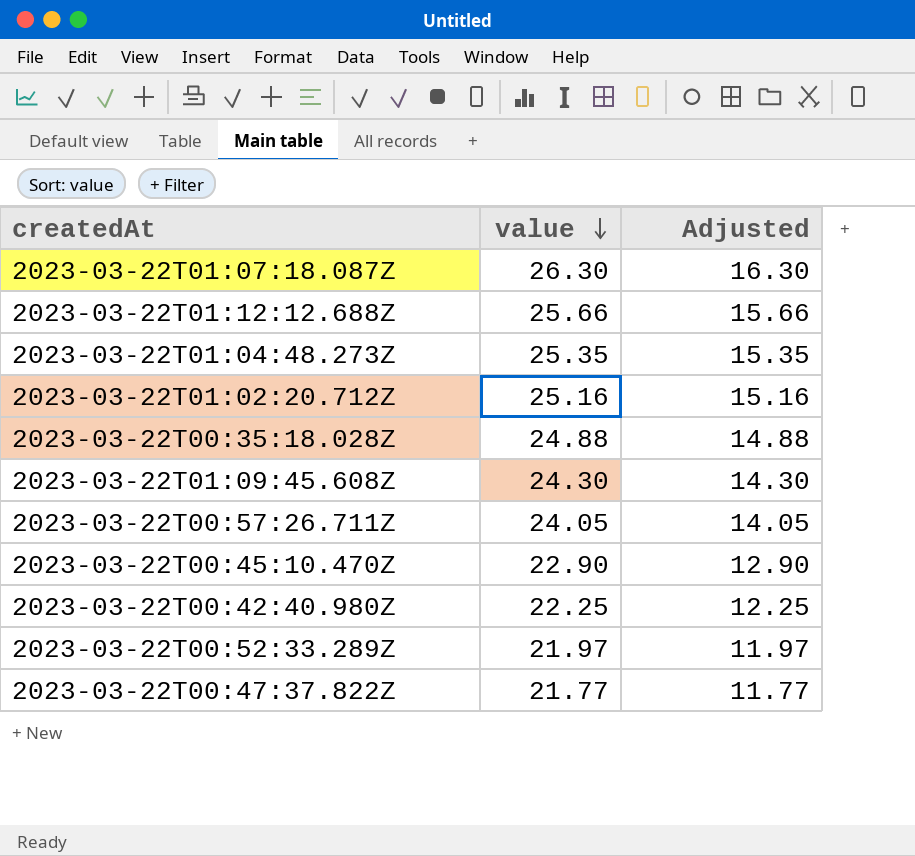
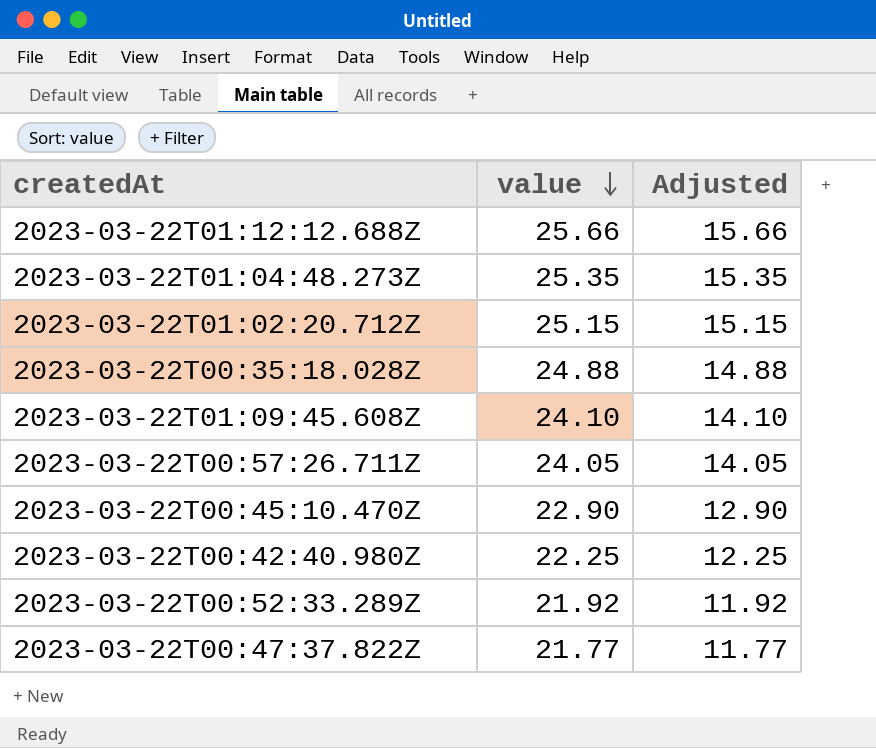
row 2023-03-22T01:07:18.087Z: 26.30 | 16.30 -> none
2023-03-22T01:02:20.712Z | value: 25.16 -> 25.15
2023-03-22T01:02:20.712Z | Adjusted: 15.16 -> 15.15
2023-03-22T01:09:45.608Z | value: 24.30 -> 24.10
2023-03-22T01:09:45.608Z | Adjusted: 14.30 -> 14.10
2023-03-22T00:52:33.289Z | value: 21.97 -> 21.92
2023-03-22T00:52:33.289Z | Adjusted: 11.97 -> 11.92

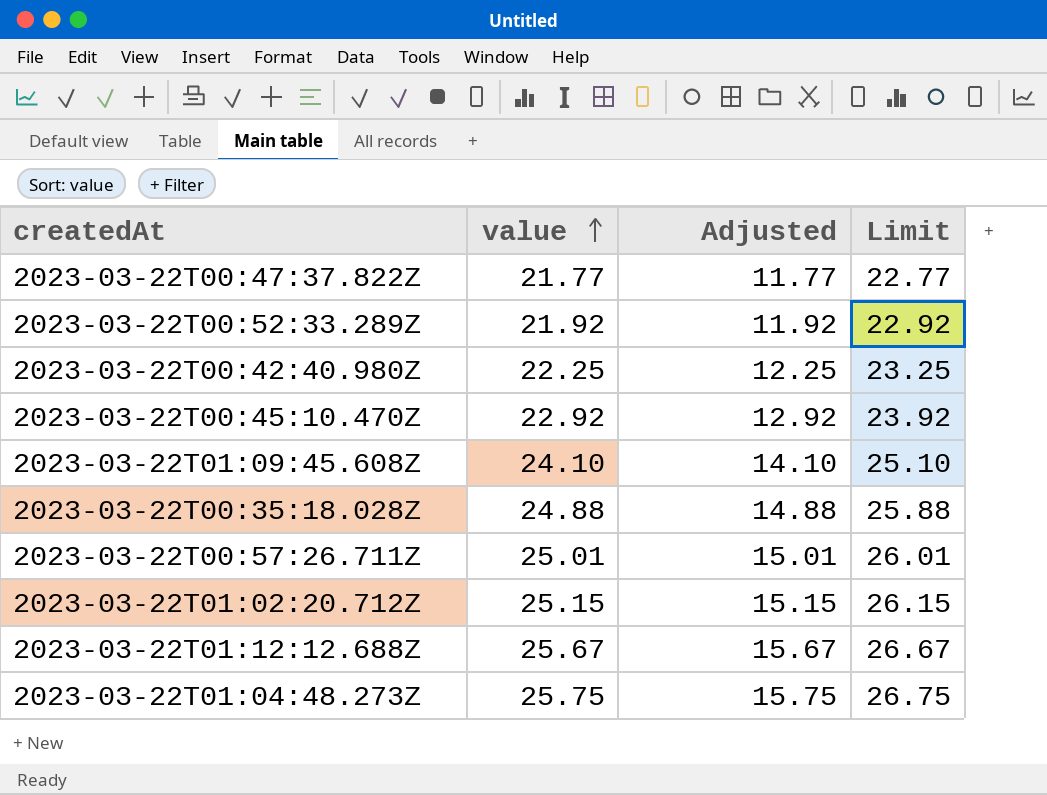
row order: value descending -> value ascending
column Limit | formula: none -> [value] + 1
2023-03-22T00:45:10.470Z | value: 22.90 -> 22.92
2023-03-22T00:45:10.470Z | Adjusted: 12.90 -> 12.92
2023-03-22T00:57:26.711Z | value: 24.05 -> 25.01
2023-03-22T00:57:26.711Z | Adjusted: 14.05 -> 15.01
2023-03-22T01:12:12.688Z | value: 25.66 -> 25.67
2023-03-22T01:12:12.688Z | Adjusted: 15.66 -> 15.67
2023-03-22T01:04:48.273Z | value: 25.35 -> 25.75
2023-03-22T01:04:48.273Z | Adjusted: 15.35 -> 15.75

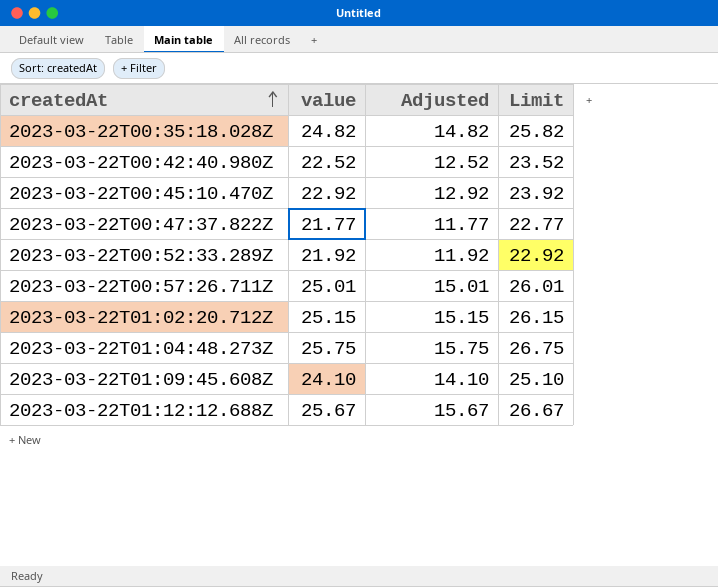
row order: value ascending -> createdAt ascending
2023-03-22T00:35:18.028Z | value: 24.88 -> 24.82
2023-03-22T00:35:18.028Z | Adjusted: 14.88 -> 14.82
2023-03-22T00:35:18.028Z | Limit: 25.88 -> 25.82
2023-03-22T00:42:40.980Z | value: 22.25 -> 22.52
2023-03-22T00:42:40.980Z | Adjusted: 12.25 -> 12.52
2023-03-22T00:42:40.980Z | Limit: 23.25 -> 23.52

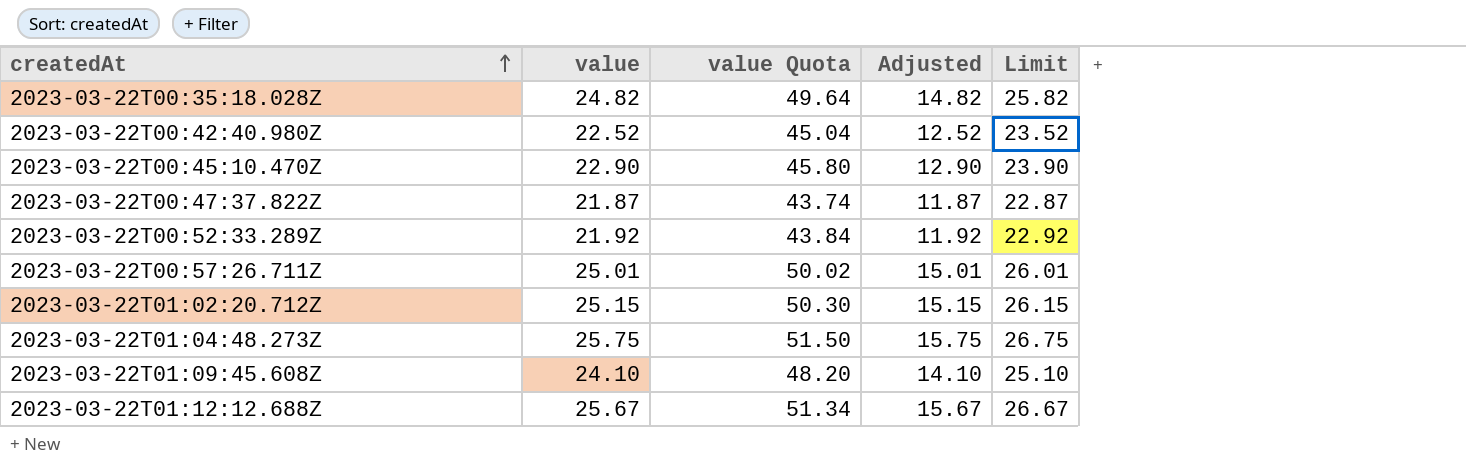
column value Quota | formula: none -> [value] * 2
2023-03-22T00:45:10.470Z | value: 22.92 -> 22.90
2023-03-22T00:45:10.470Z | Adjusted: 12.92 -> 12.90
2023-03-22T00:45:10.470Z | Limit: 23.92 -> 23.90
2023-03-22T00:47:37.822Z | value: 21.77 -> 21.87
2023-03-22T00:47:37.822Z | Adjusted: 11.77 -> 11.87
2023-03-22T00:47:37.822Z | Limit: 22.77 -> 22.87

